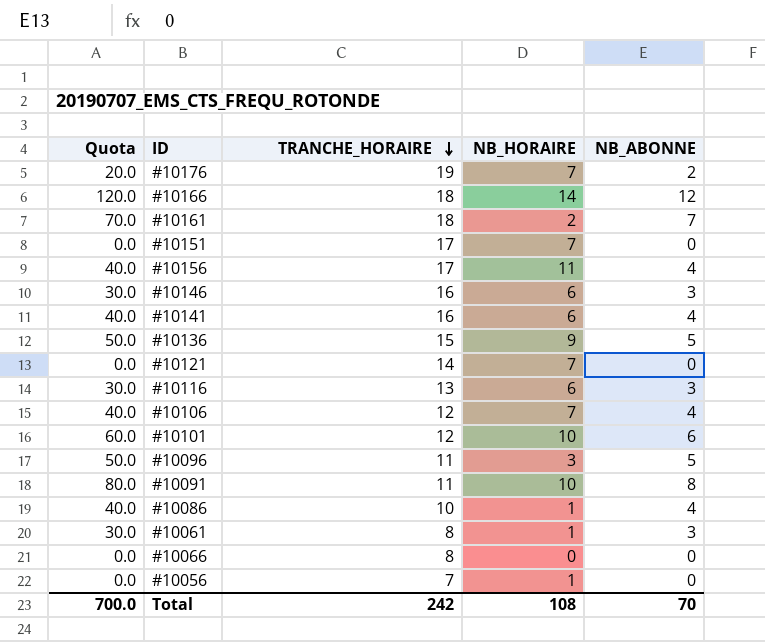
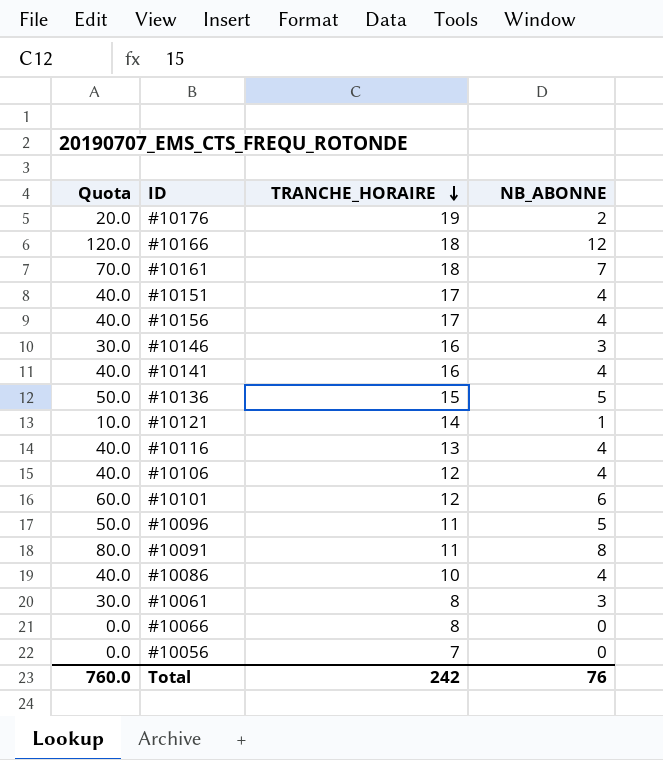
column NB_HORAIRE | position: 4 -> none
#10151 | Quota: 0.0 -> 40.0
#10151 | NB_ABONNE: 0 -> 4
#10121 | Quota: 0.0 -> 10.0
#10121 | NB_ABONNE: 0 -> 1
#10116 | Quota: 30.0 -> 40.0
#10116 | NB_ABONNE: 3 -> 4
Total | Quota: 700.0 -> 760.0
Total | NB_ABONNE: 70 -> 76

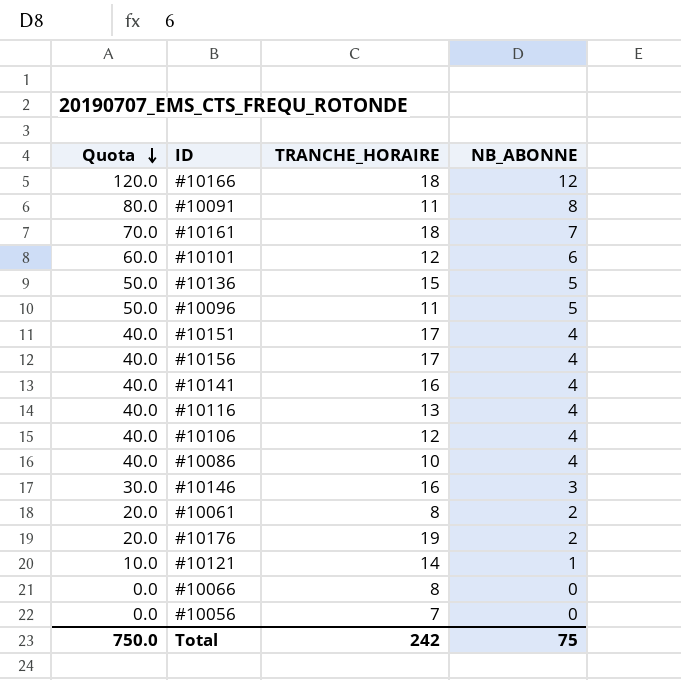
row order: TRANCHE_HORAIRE descending -> Quota descending
#10061 | Quota: 30.0 -> 20.0
#10061 | NB_ABONNE: 3 -> 2
Total | Quota: 760.0 -> 750.0
Total | NB_ABONNE: 76 -> 75

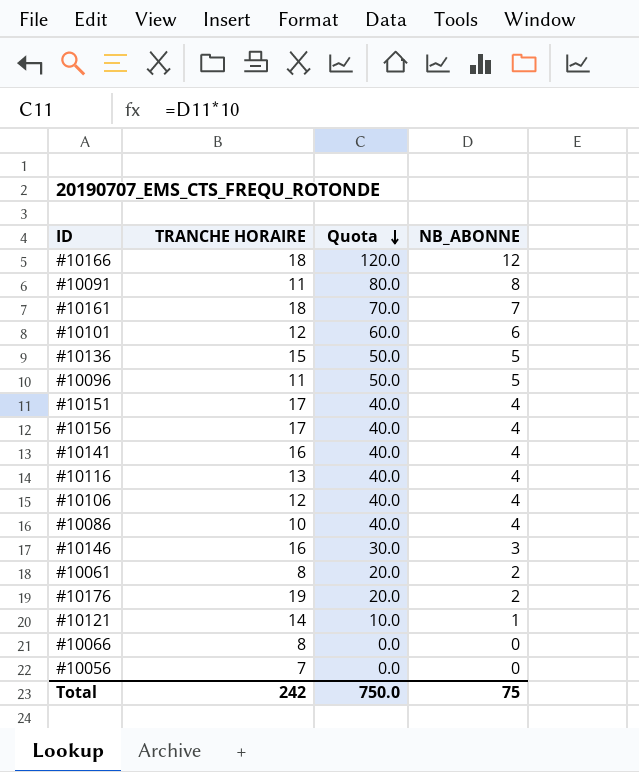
column name: TRANCHE_HORAIRE -> TRANCHE HORAIRE
column Quota | position: 1 -> 3

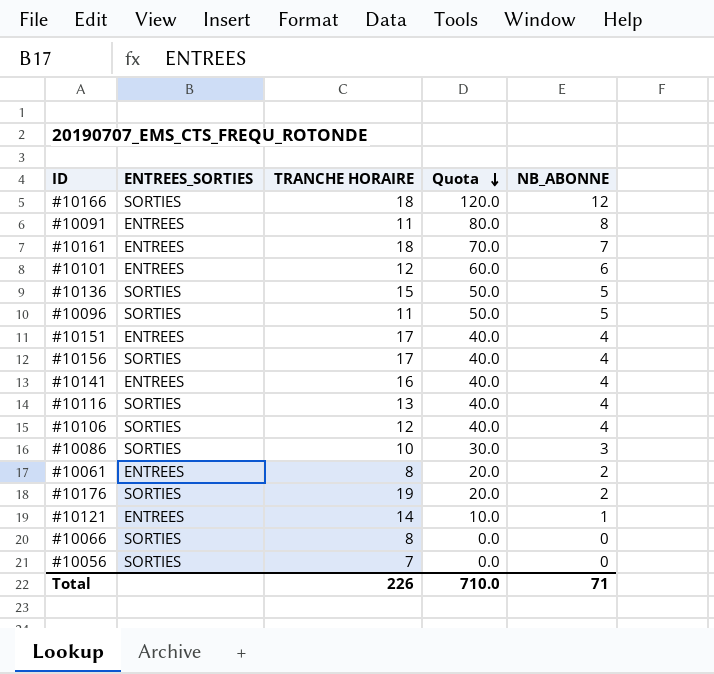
column ENTREES_SORTIES | position: none -> 2
row #10146: 16 | 30.0 | 3 -> none
#10086 | Quota: 40.0 -> 30.0
#10086 | NB_ABONNE: 4 -> 3
Total | TRANCHE HORAIRE: 242 -> 226
Total | Quota: 750.0 -> 710.0
Total | NB_ABONNE: 75 -> 71

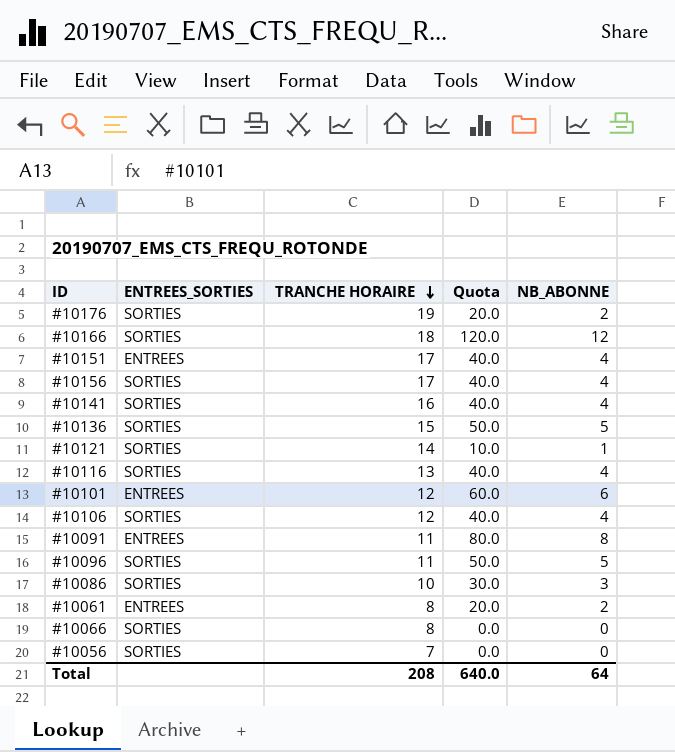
row order: Quota descending -> TRANCHE HORAIRE descending
row #10161: ENTREES | 18 | 70.0 | 7 -> none
#10141 | ENTREES_SORTIES: ENTREES -> SORTIES
#10121 | ENTREES_SORTIES: ENTREES -> SORTIES
Total | TRANCHE HORAIRE: 226 -> 208
Total | Quota: 710.0 -> 640.0
Total | NB_ABONNE: 71 -> 64

